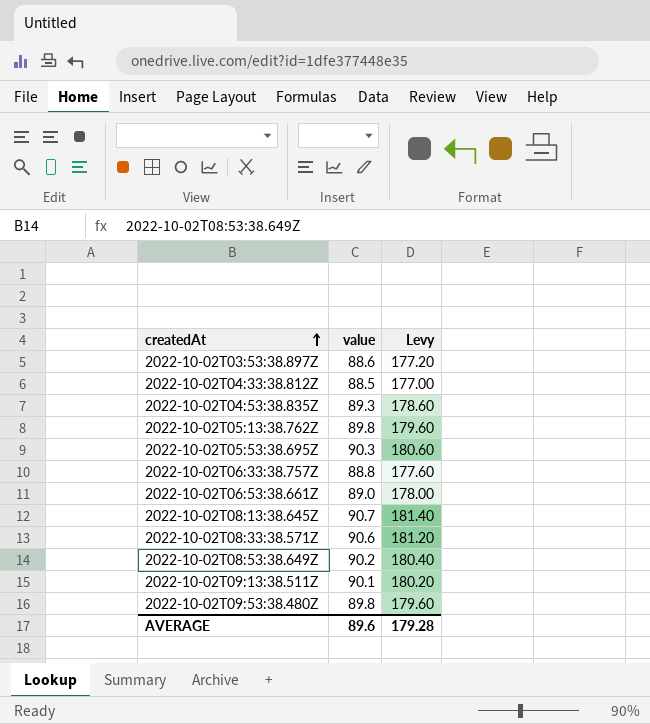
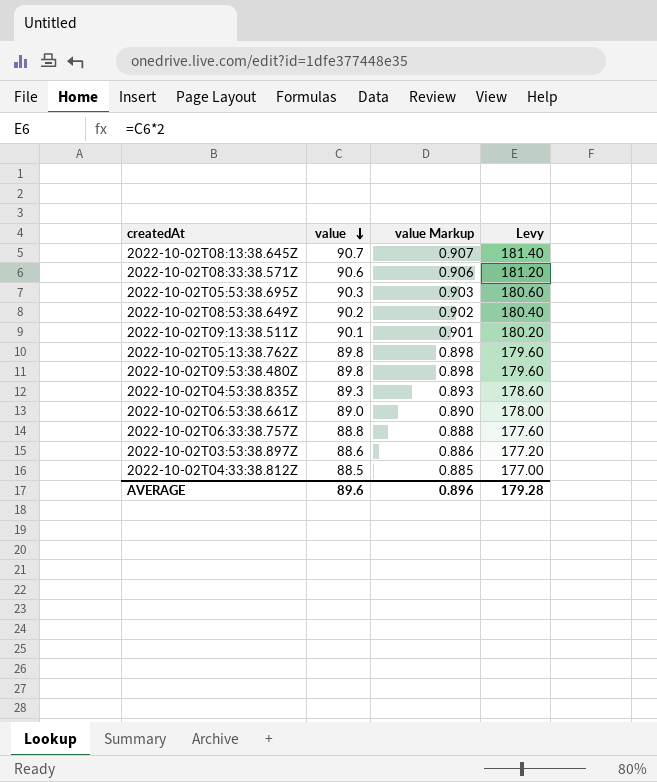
row order: createdAt ascending -> value descending
column value Markup | formula: none -> [value] * 0.01

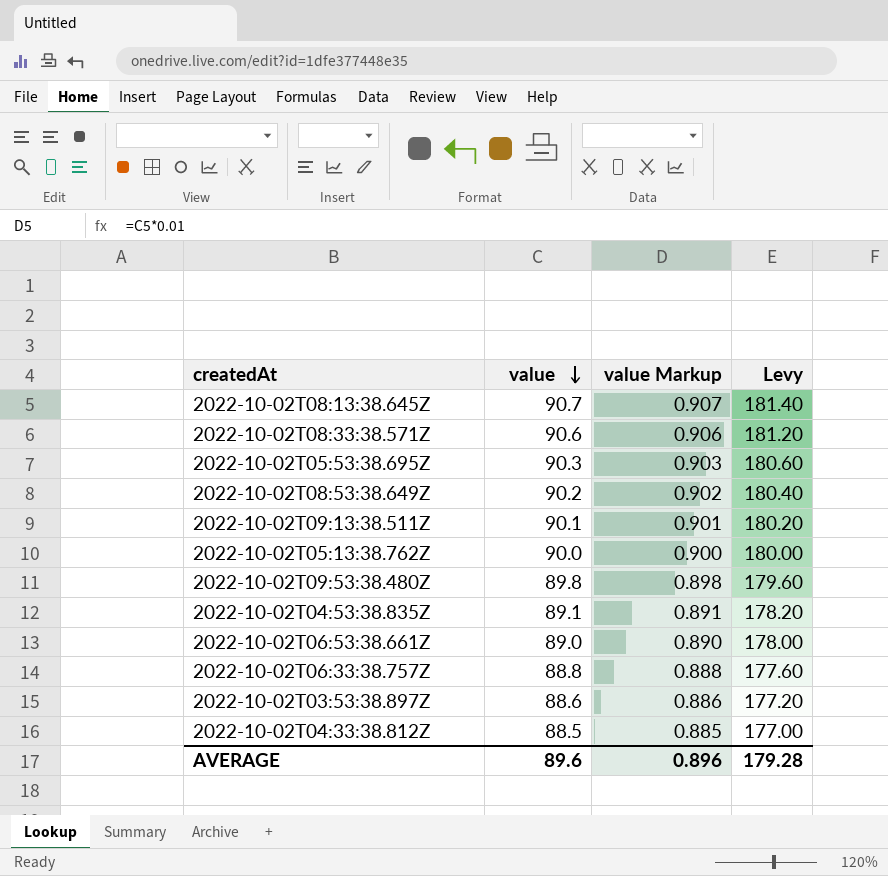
2022-10-02T05:13:38.762Z | value: 89.8 -> 90.0
2022-10-02T05:13:38.762Z | value Markup: 0.898 -> 0.900
2022-10-02T05:13:38.762Z | Levy: 179.60 -> 180.00
2022-10-02T04:53:38.835Z | value: 89.3 -> 89.1
2022-10-02T04:53:38.835Z | value Markup: 0.893 -> 0.891
2022-10-02T04:53:38.835Z | Levy: 178.60 -> 178.20

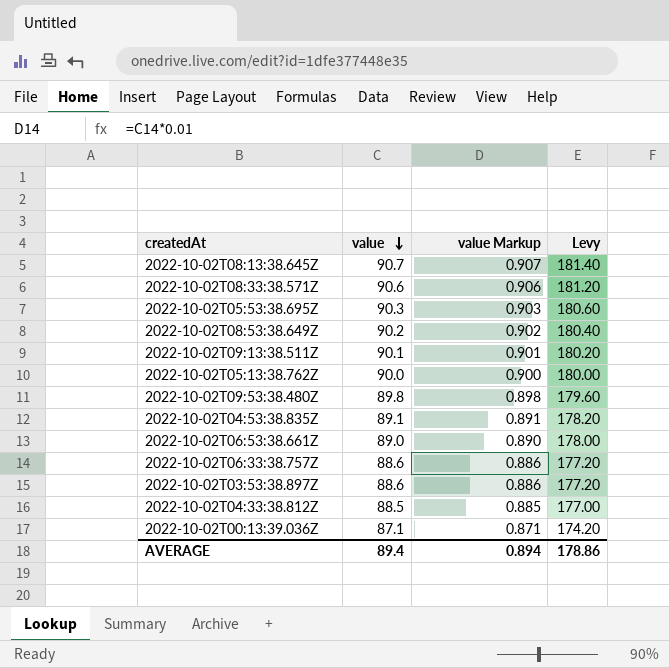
2022-10-02T06:33:38.757Z | value: 88.8 -> 88.6
2022-10-02T06:33:38.757Z | value Markup: 0.888 -> 0.886
2022-10-02T06:33:38.757Z | Levy: 177.60 -> 177.20
row 2022-10-02T00:13:39.036Z: none -> 87.1 | 0.871 | 174.20
AVERAGE | value: 89.6 -> 89.4
AVERAGE | value Markup: 0.896 -> 0.894
AVERAGE | Levy: 179.28 -> 178.86

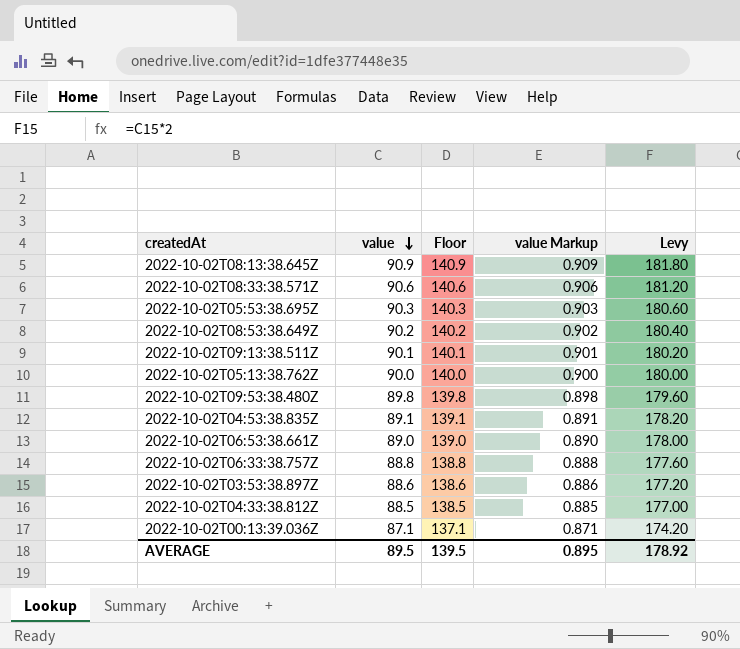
column Floor | formula: none -> [value] + 50
2022-10-02T08:13:38.645Z | value: 90.7 -> 90.9
2022-10-02T08:13:38.645Z | value Markup: 0.907 -> 0.909
2022-10-02T08:13:38.645Z | Levy: 181.40 -> 181.80
2022-10-02T06:33:38.757Z | value: 88.6 -> 88.8
2022-10-02T06:33:38.757Z | value Markup: 0.886 -> 0.888
2022-10-02T06:33:38.757Z | Levy: 177.20 -> 177.60
AVERAGE | value: 89.4 -> 89.5
AVERAGE | value Markup: 0.894 -> 0.895
AVERAGE | Levy: 178.86 -> 178.92

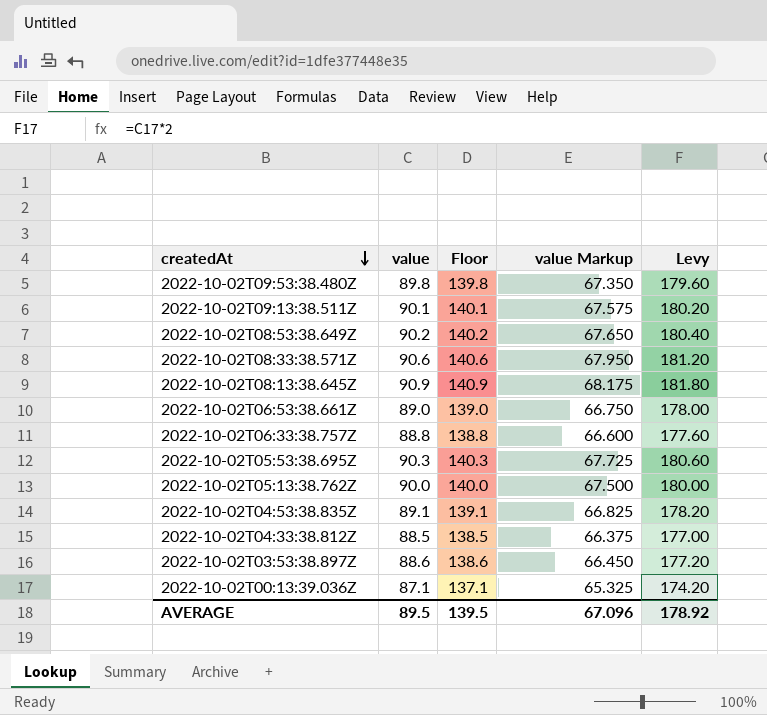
row order: value descending -> createdAt descending
column value Markup | formula: [value] * 0.01 -> [value] * 0.75
AVERAGE | value Markup: 0.895 -> 67.096

